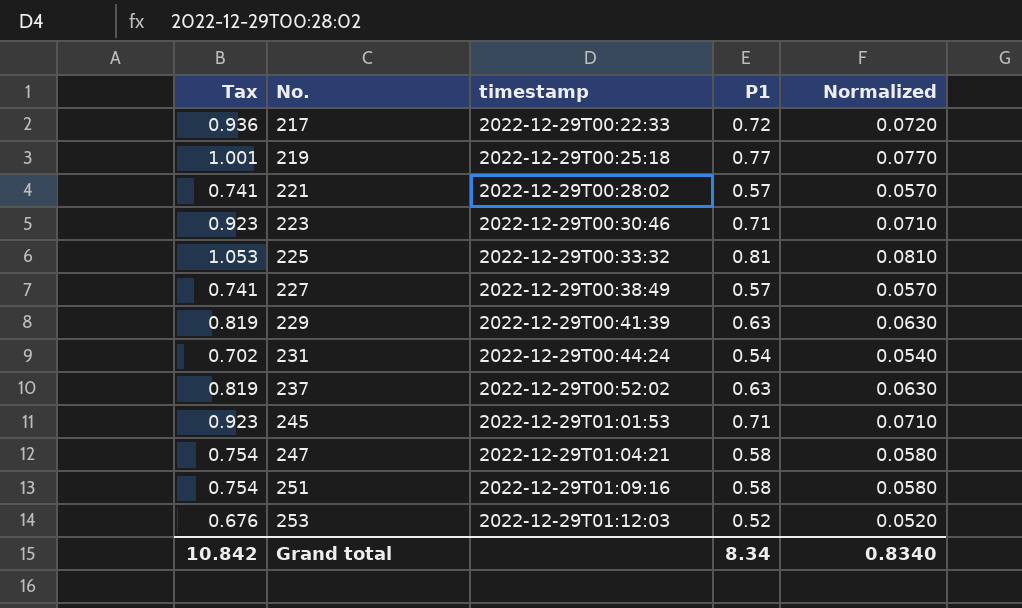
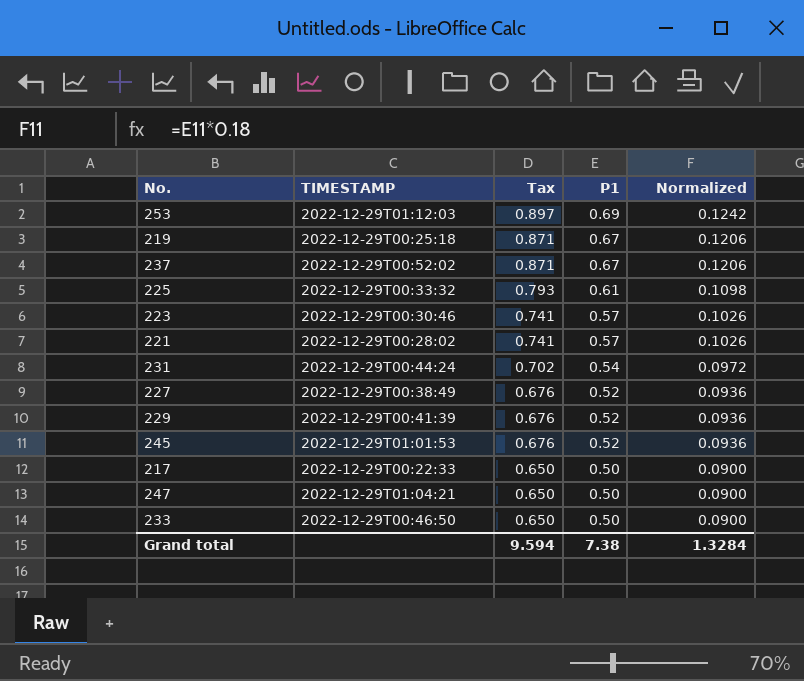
row order: No. ascending -> Tax descending
column name: timestamp -> TIMESTAMP
column Tax | position: 1 -> 3
column Normalized | formula: [P1] * 0.1 -> [P1] * 0.18
row 251: 0.754 | 2022-12-29T01:09:16 | 0.58 | 0.0580 -> none
253 | Tax: 0.676 -> 0.897
253 | P1: 0.52 -> 0.69
219 | Tax: 1.001 -> 0.871
219 | P1: 0.77 -> 0.67
237 | Tax: 0.819 -> 0.871
237 | P1: 0.63 -> 0.67
225 | Tax: 1.053 -> 0.793
225 | P1: 0.81 -> 0.61
223 | Tax: 0.923 -> 0.741
223 | P1: 0.71 -> 0.57
227 | Tax: 0.741 -> 0.676
227 | P1: 0.57 -> 0.52
229 | Tax: 0.819 -> 0.676
229 | P1: 0.63 -> 0.52
245 | Tax: 0.923 -> 0.676
245 | P1: 0.71 -> 0.52
217 | Tax: 0.936 -> 0.650
217 | P1: 0.72 -> 0.50
247 | Tax: 0.754 -> 0.650
247 | P1: 0.58 -> 0.50
row 233: none -> 2022-12-29T00:46:50 | 0.650 | 0.50 | 0.0900
Grand total | Tax: 10.842 -> 9.594
Grand total | P1: 8.34 -> 7.38
Grand total | Normalized: 0.8340 -> 1.3284

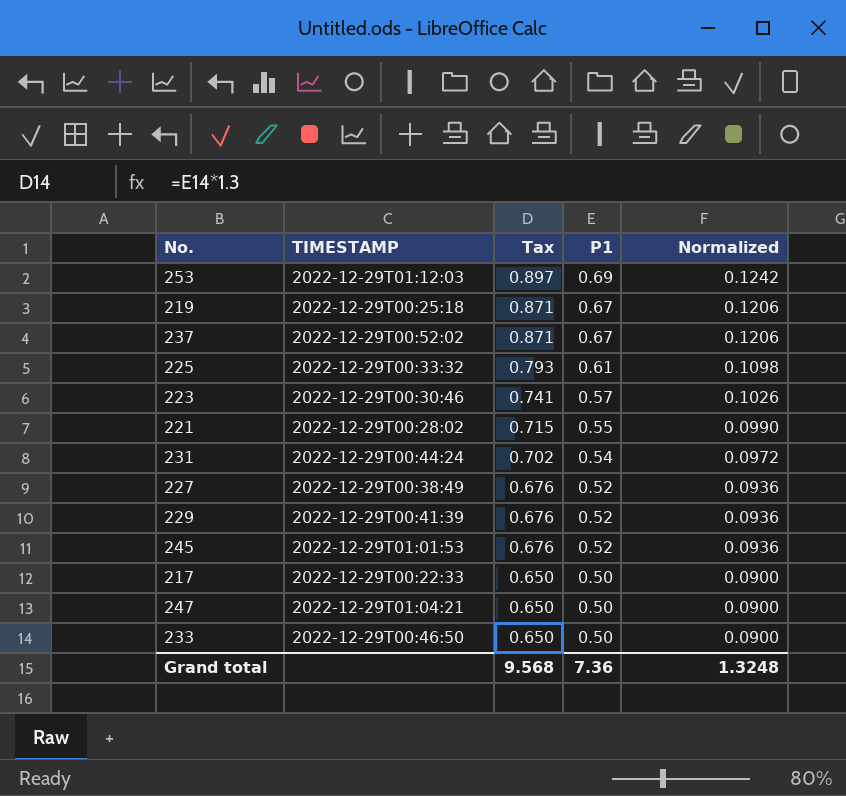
221 | Tax: 0.741 -> 0.715
221 | P1: 0.57 -> 0.55
221 | Normalized: 0.1026 -> 0.0990
Grand total | Tax: 9.594 -> 9.568
Grand total | P1: 7.38 -> 7.36
Grand total | Normalized: 1.3284 -> 1.3248

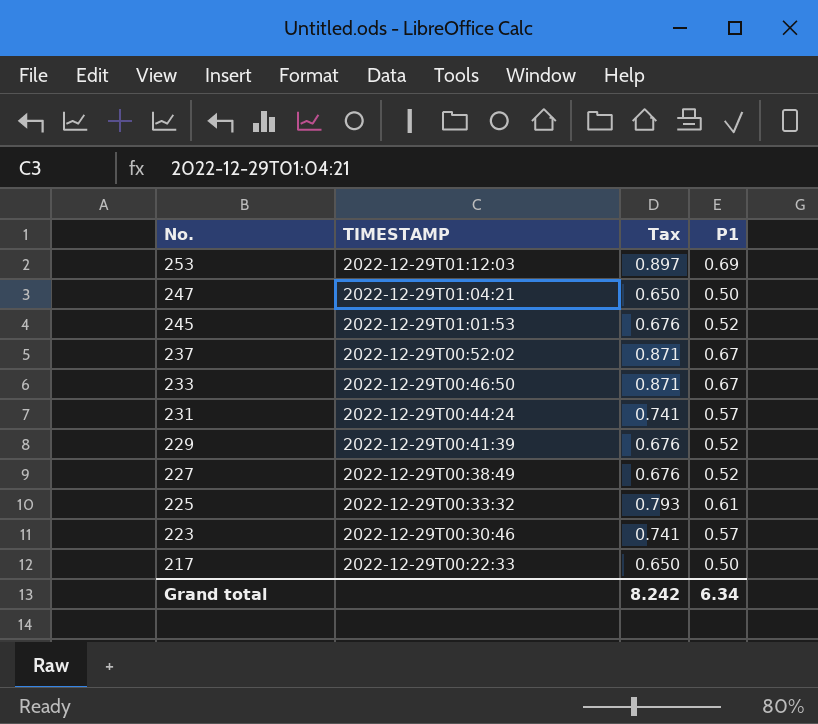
row order: Tax descending -> No. descending
column Normalized | formula: [P1] * 0.18 -> none
row 219: 2022-12-29T00:25:18 | 0.871 | 0.67 | 0.1206 -> none
row 221: 2022-12-29T00:28:02 | 0.715 | 0.55 | 0.0990 -> none
233 | Tax: 0.650 -> 0.871
233 | P1: 0.50 -> 0.67
231 | Tax: 0.702 -> 0.741
231 | P1: 0.54 -> 0.57
Grand total | Tax: 9.568 -> 8.242
Grand total | P1: 7.36 -> 6.34

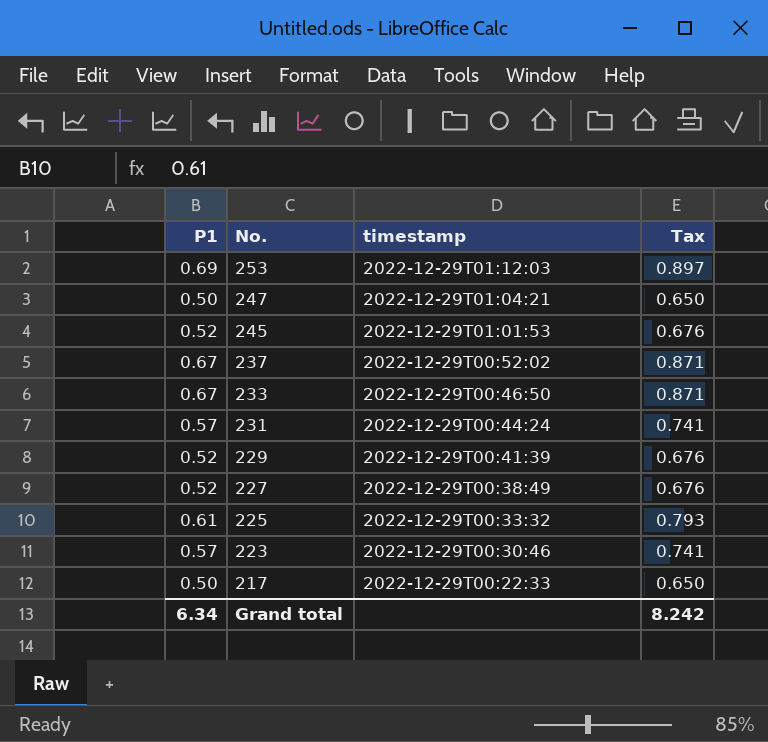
column P1 | position: 4 -> 1
column name: TIMESTAMP -> timestamp

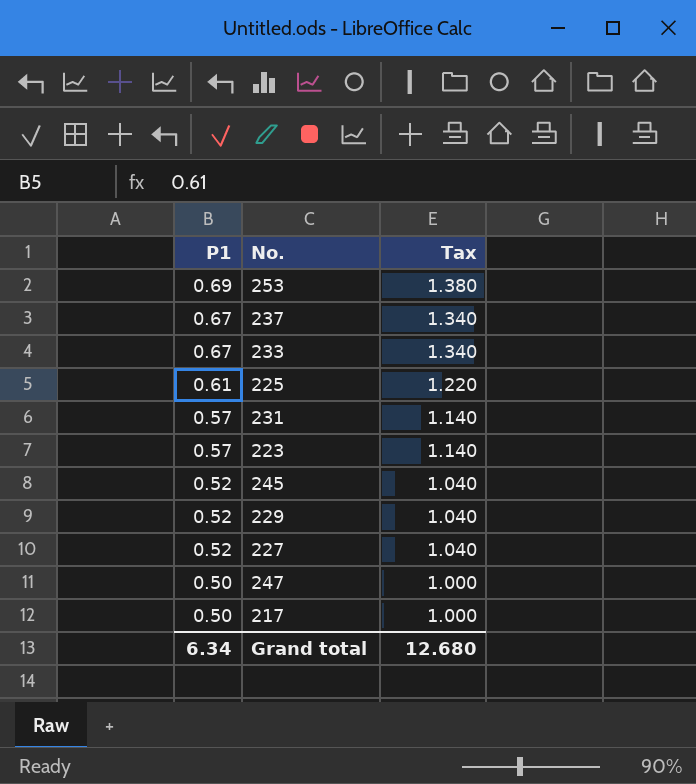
row order: No. descending -> P1 descending
column timestamp | position: 3 -> none
column Tax | formula: [P1] * 1.3 -> [P1] * 2
Grand total | Tax: 8.242 -> 12.680

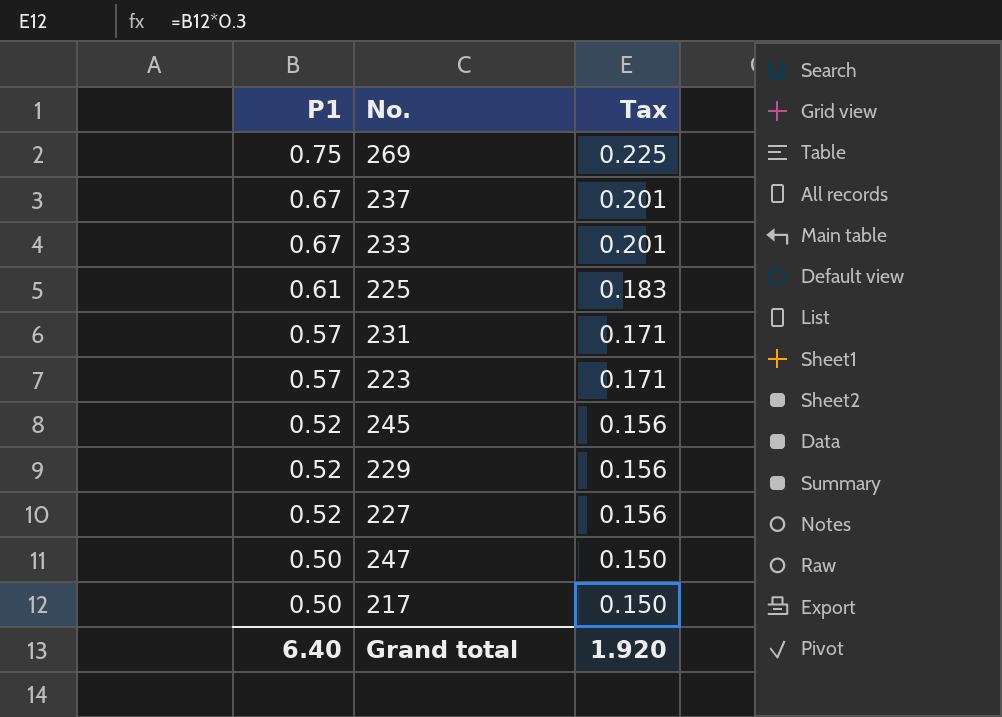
column Tax | formula: [P1] * 2 -> [P1] * 0.3
row 253: 0.69 | 1.380 -> none
row 269: none -> 0.75 | 0.225
Grand total | P1: 6.34 -> 6.40
Grand total | Tax: 12.680 -> 1.920

